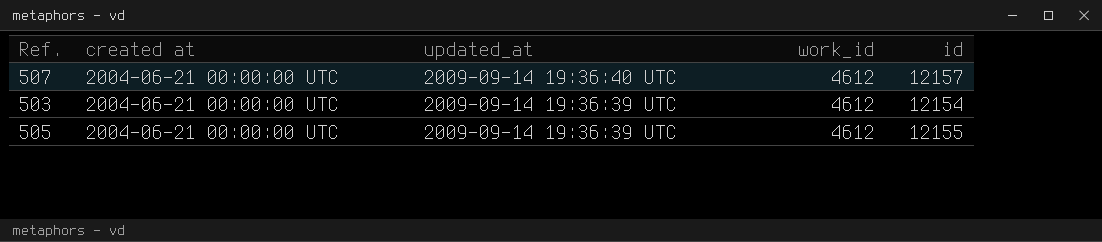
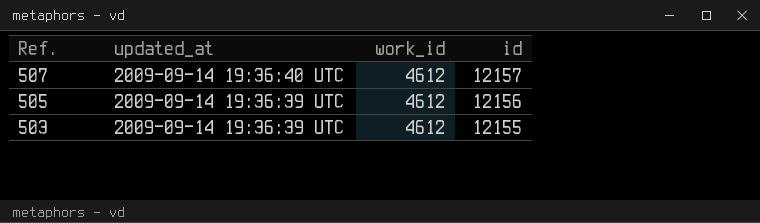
row order: updated_at descending -> Ref. descending
column created at | position: 2 -> none
505 | id: 12155 -> 12156
503 | id: 12154 -> 12155

